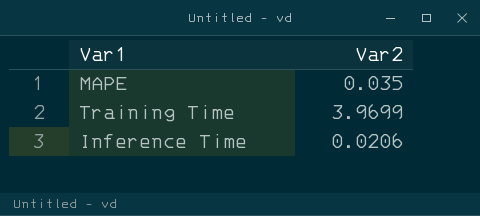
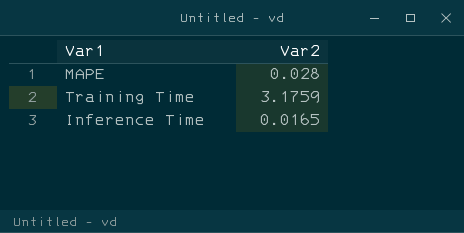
MAPE | Var2: 0.035 -> 0.028
Training Time | Var2: 3.9699 -> 3.1759
Inference Time | Var2: 0.0206 -> 0.0165

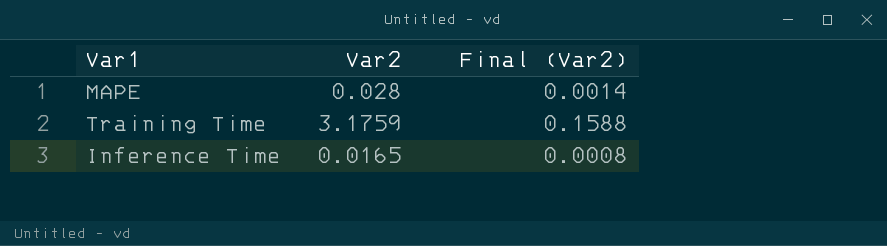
column Final (Var2) | formula: none -> [Var2] * 0.05

